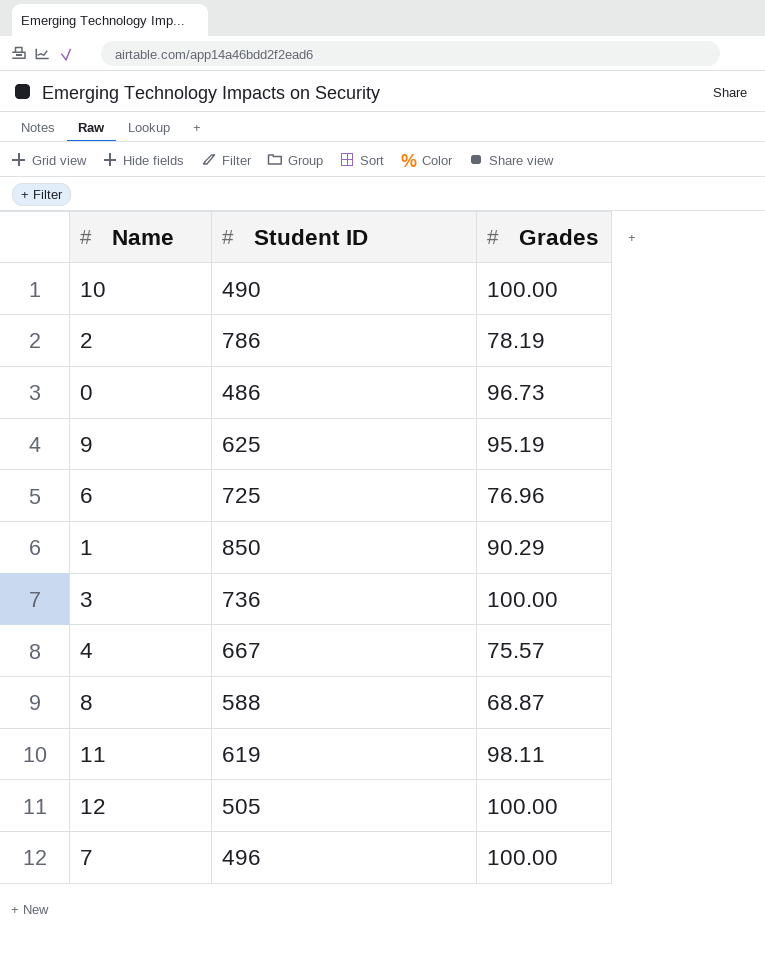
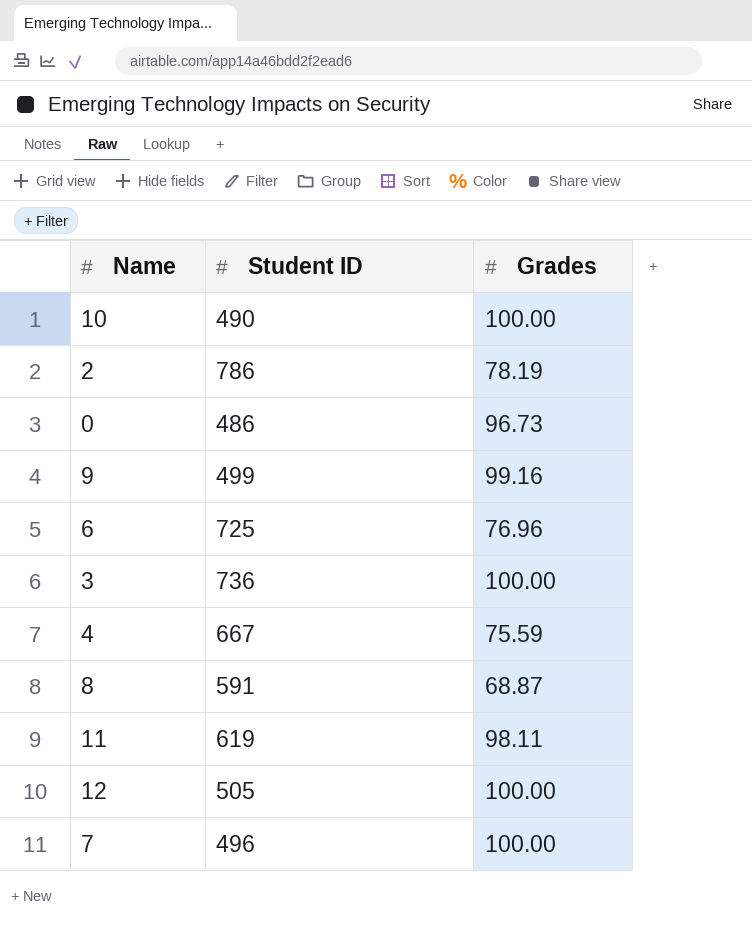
row 1: 850 | 90.29 -> none
9 | Student ID: 625 -> 499
9 | Grades: 95.19 -> 99.16
4 | Grades: 75.57 -> 75.59
8 | Student ID: 588 -> 591

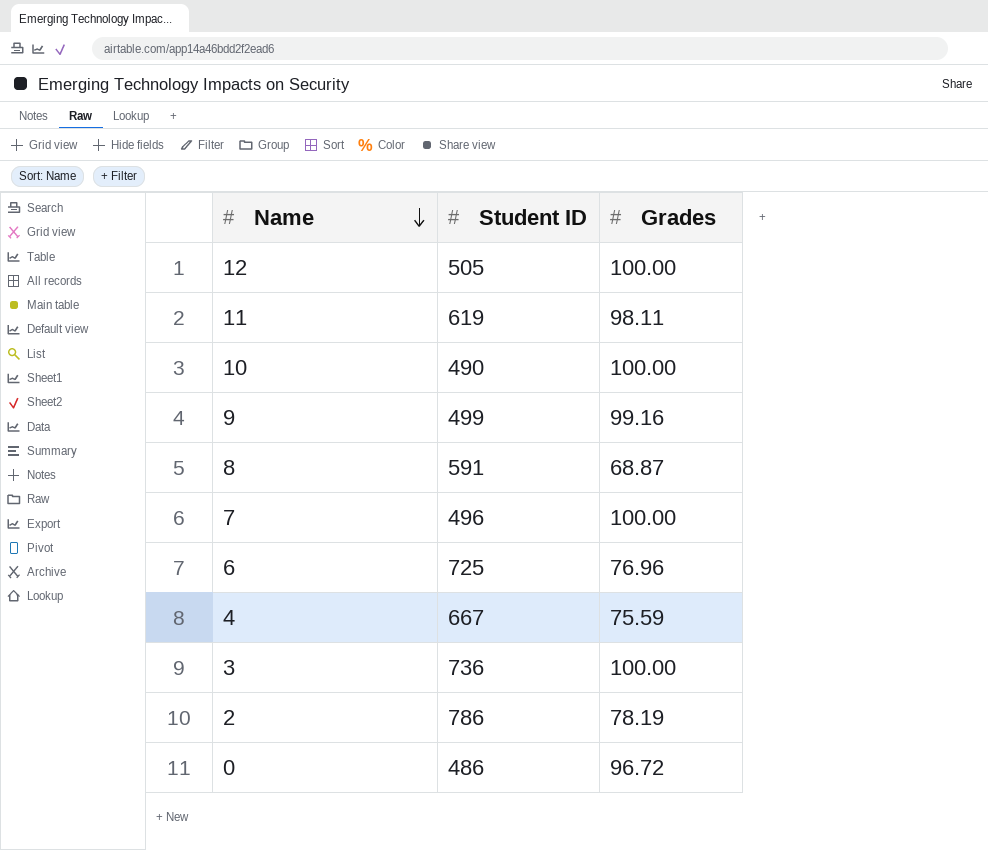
row order: none -> Name descending
0 | Grades: 96.73 -> 96.72

